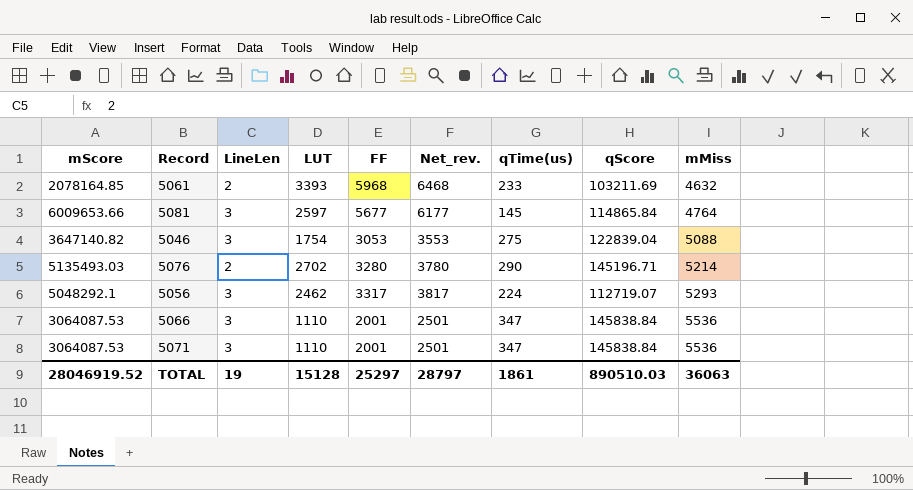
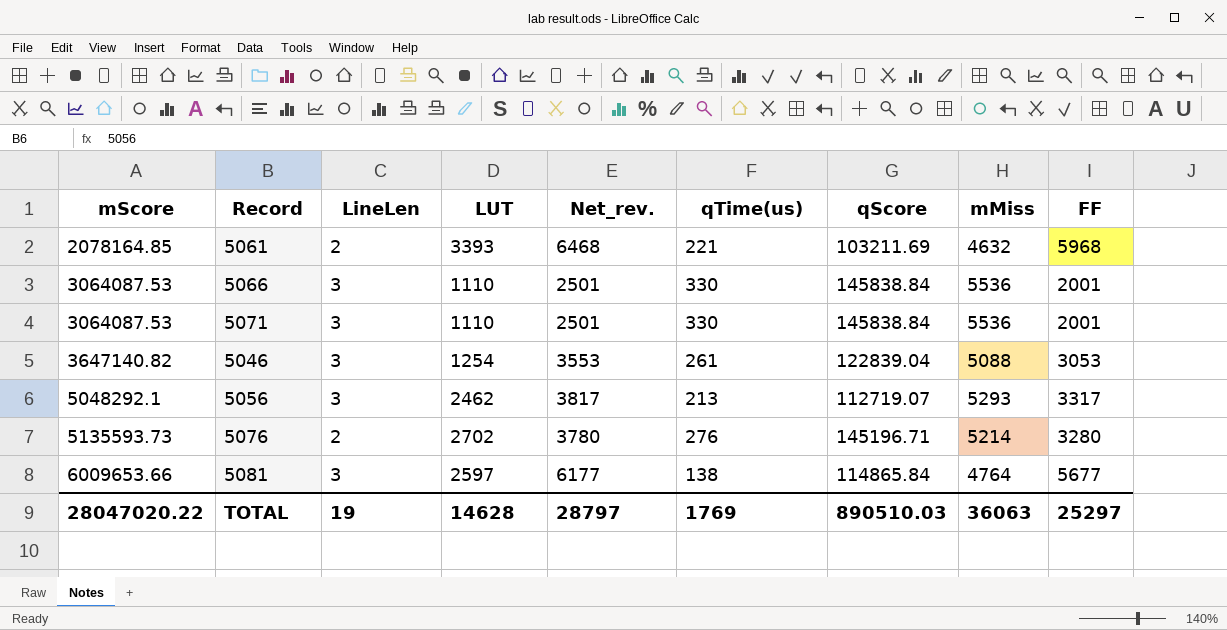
row order: mMiss ascending -> mScore ascending
column FF | position: 5 -> 9
5061 | qTime(us): 233 -> 221
5066 | qTime(us): 347 -> 330
5071 | qTime(us): 347 -> 330
5046 | LUT: 1754 -> 1254
5046 | qTime(us): 275 -> 261
5056 | qTime(us): 224 -> 213
5076 | mScore: 5135493.03 -> 5135593.73
5076 | qTime(us): 290 -> 276
5081 | qTime(us): 145 -> 138
TOTAL | mScore: 28046919.52 -> 28047020.22
TOTAL | LUT: 15128 -> 14628
TOTAL | qTime(us): 1861 -> 1769

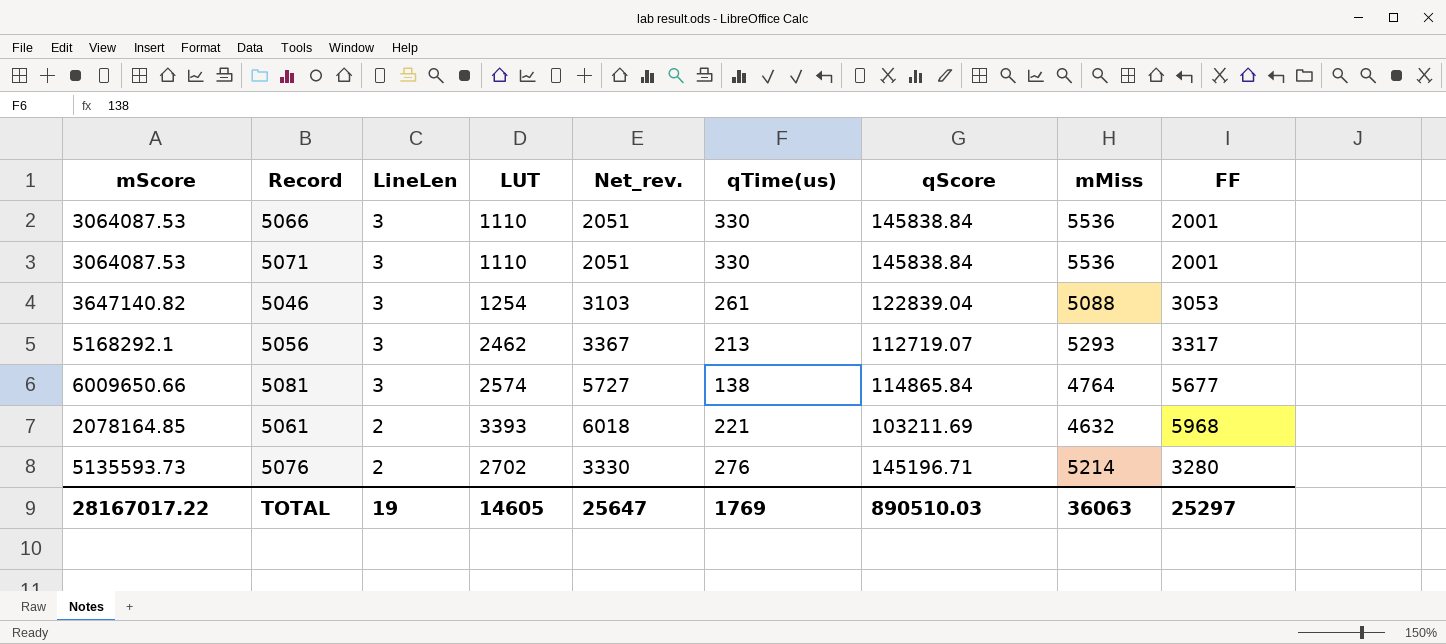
row order: mScore ascending -> LineLen descending
column Net_rev. | formula: [FF] + 500 -> [FF] + 50
5056 | mScore: 5048292.1 -> 5168292.1
5081 | mScore: 6009653.66 -> 6009650.66
5081 | LUT: 2597 -> 2574
TOTAL | mScore: 28047020.22 -> 28167017.22
TOTAL | LUT: 14628 -> 14605
TOTAL | Net_rev.: 28797 -> 25647

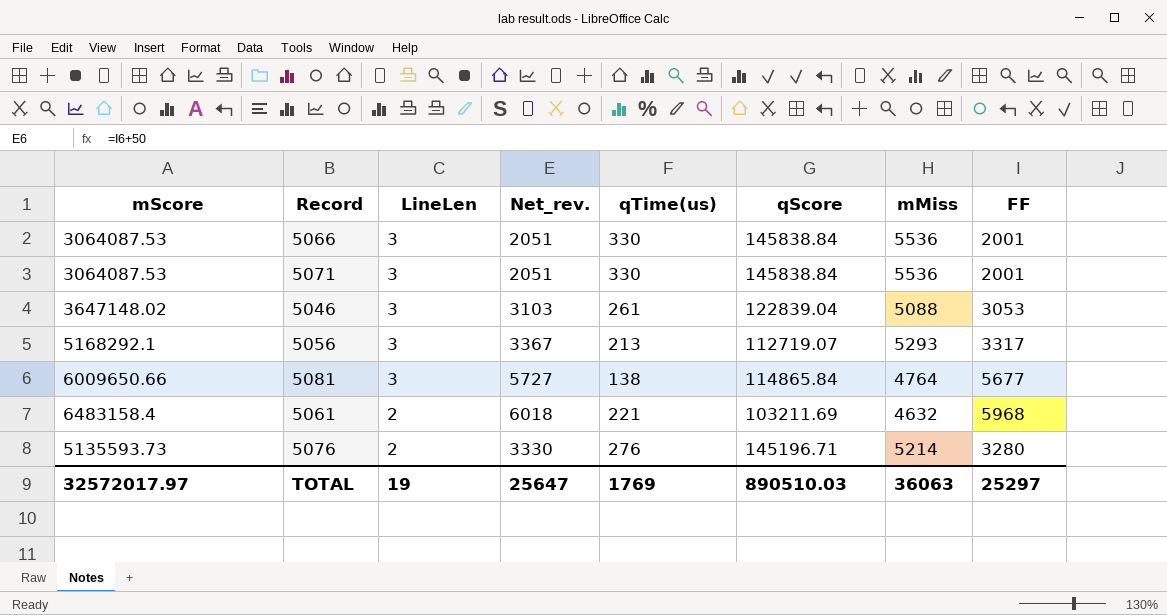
column LUT | position: 4 -> none
5046 | mScore: 3647140.82 -> 3647148.02
5061 | mScore: 2078164.85 -> 6483158.4
TOTAL | mScore: 28167017.22 -> 32572017.97

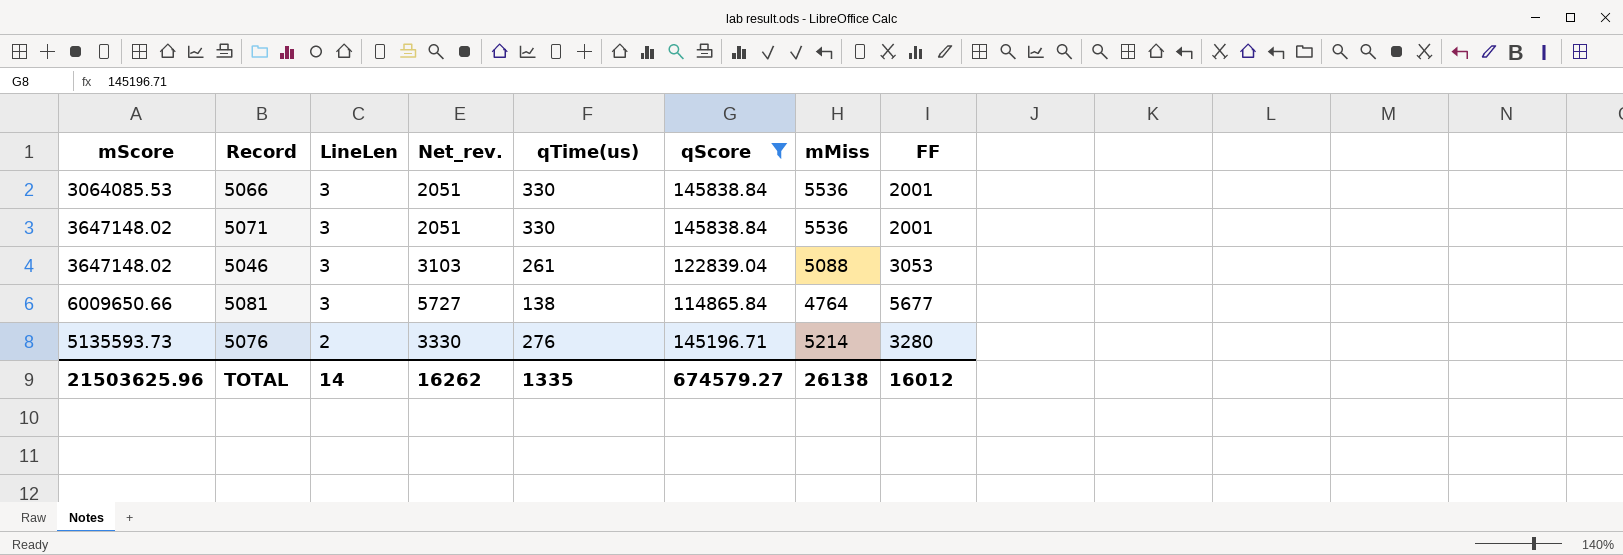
filter: none -> qScore >= 114865.84
5066 | mScore: 3064087.53 -> 3064085.53
5071 | mScore: 3064087.53 -> 3647148.02
TOTAL | mScore: 32572017.97 -> 21503625.96
TOTAL | LineLen: 19 -> 14
TOTAL | Net_rev.: 25647 -> 16262
TOTAL | qTime(us): 1769 -> 1335
TOTAL | qScore: 890510.03 -> 674579.27
TOTAL | mMiss: 36063 -> 26138
TOTAL | FF: 25297 -> 16012

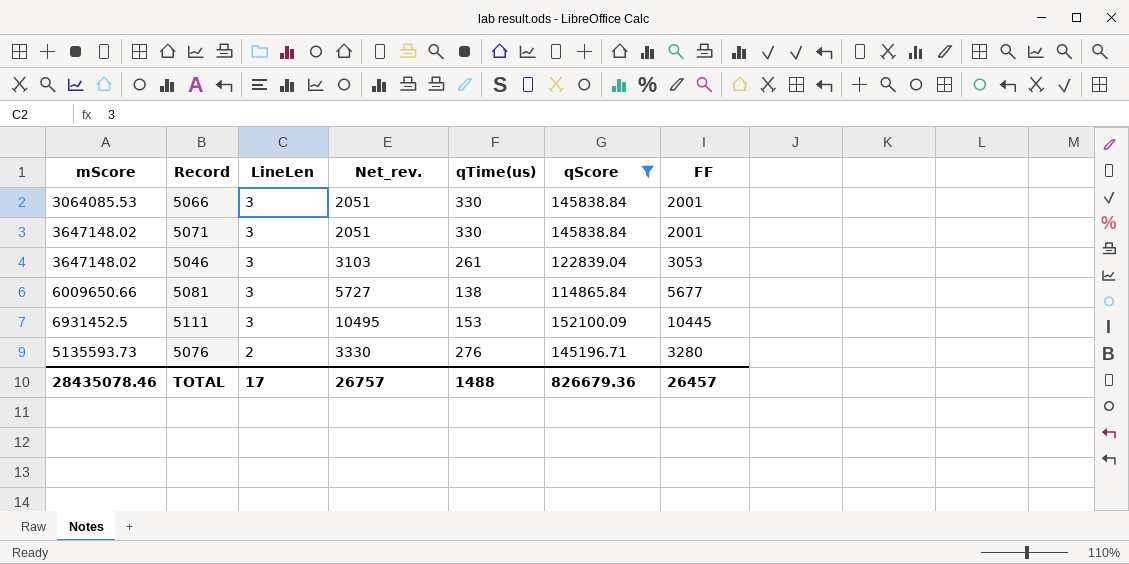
column mMiss | position: 7 -> none
row 5111: none -> 6931452.5 | 3 | 10495 | 153 | 152100.09 | 10445
TOTAL | mScore: 21503625.96 -> 28435078.46
TOTAL | LineLen: 14 -> 17
TOTAL | Net_rev.: 16262 -> 26757
TOTAL | qTime(us): 1335 -> 1488
TOTAL | qScore: 674579.27 -> 826679.36
TOTAL | FF: 16012 -> 26457

